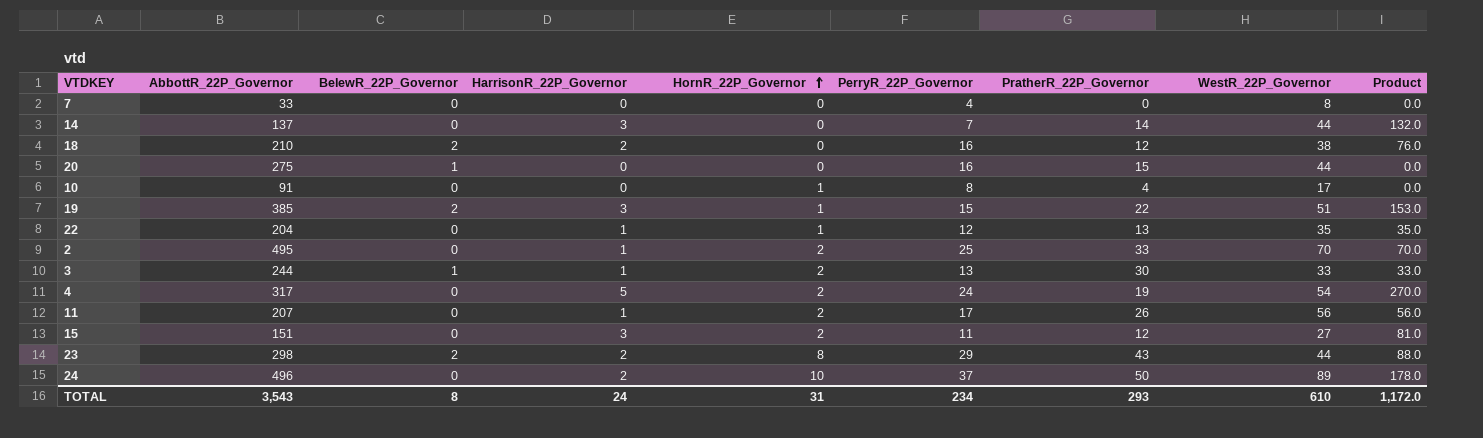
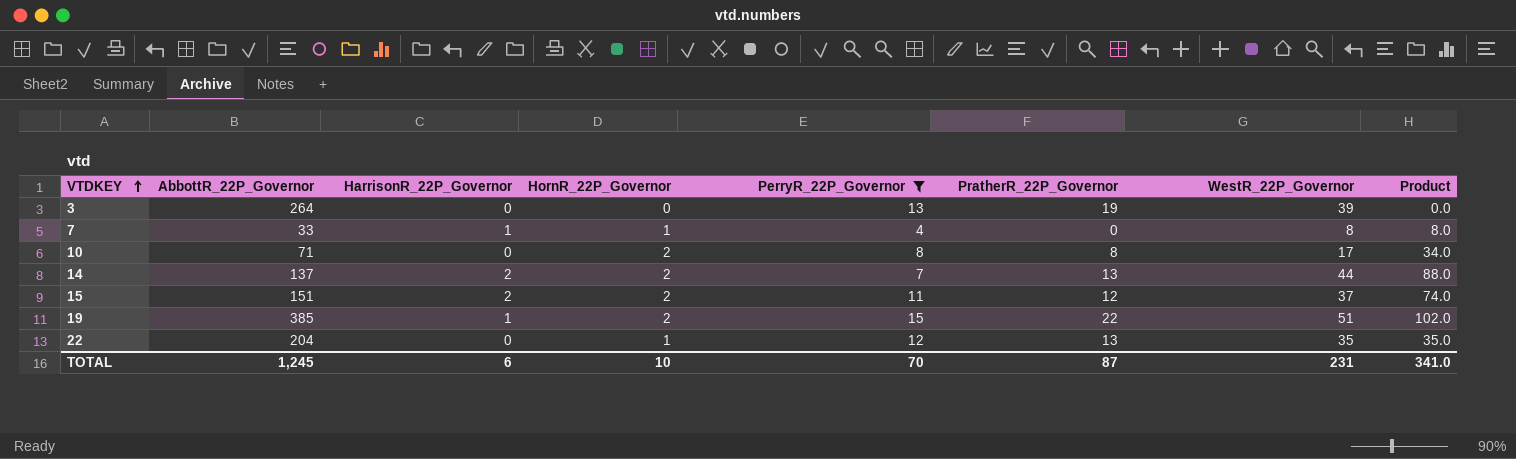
filter: none -> PerryR_22P_Governor <= 15
row order: HornR_22P_Governor ascending -> VTDKEY ascending
column BelewR_22P_Governor | position: 3 -> none
column Product | formula: [HarrisonR_22P_Governor] * [WestR_22P_Governor] -> [HornR_22P_Governor] * [WestR_22P_Governor]
3 | AbbottR_22P_Governor: 244 -> 264
3 | HarrisonR_22P_Governor: 1 -> 0
3 | HornR_22P_Governor: 2 -> 0
3 | PratherR_22P_Governor: 30 -> 19
3 | WestR_22P_Governor: 33 -> 39
7 | HarrisonR_22P_Governor: 0 -> 1
7 | HornR_22P_Governor: 0 -> 1
10 | AbbottR_22P_Governor: 91 -> 71
10 | HornR_22P_Governor: 1 -> 2
10 | PratherR_22P_Governor: 4 -> 8
14 | HarrisonR_22P_Governor: 3 -> 2
14 | HornR_22P_Governor: 0 -> 2
14 | PratherR_22P_Governor: 14 -> 13
15 | HarrisonR_22P_Governor: 3 -> 2
15 | WestR_22P_Governor: 27 -> 37
19 | HarrisonR_22P_Governor: 3 -> 1
19 | HornR_22P_Governor: 1 -> 2
22 | HarrisonR_22P_Governor: 1 -> 0
TOTAL | AbbottR_22P_Governor: 3,543 -> 1,245
TOTAL | HarrisonR_22P_Governor: 24 -> 6
TOTAL | HornR_22P_Governor: 31 -> 10
TOTAL | PerryR_22P_Governor: 234 -> 70
TOTAL | PratherR_22P_Governor: 293 -> 87
TOTAL | WestR_22P_Governor: 610 -> 231
TOTAL | Product: 1,172.0 -> 341.0

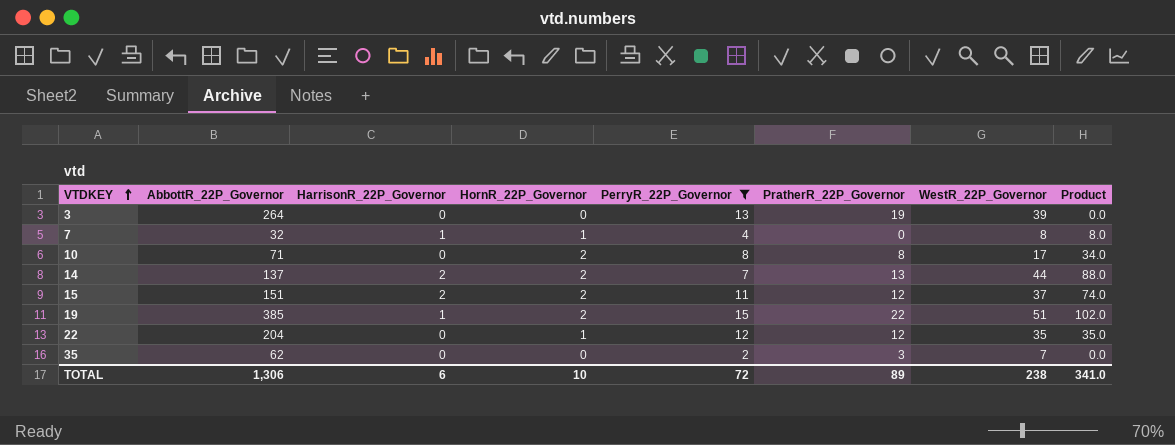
7 | AbbottR_22P_Governor: 33 -> 32
22 | PratherR_22P_Governor: 13 -> 12
row 35: none -> 62 | 0 | 0 | 2 | 3 | 7 | 0.0
TOTAL | AbbottR_22P_Governor: 1,245 -> 1,306
TOTAL | PerryR_22P_Governor: 70 -> 72
TOTAL | PratherR_22P_Governor: 87 -> 89
TOTAL | WestR_22P_Governor: 231 -> 238

